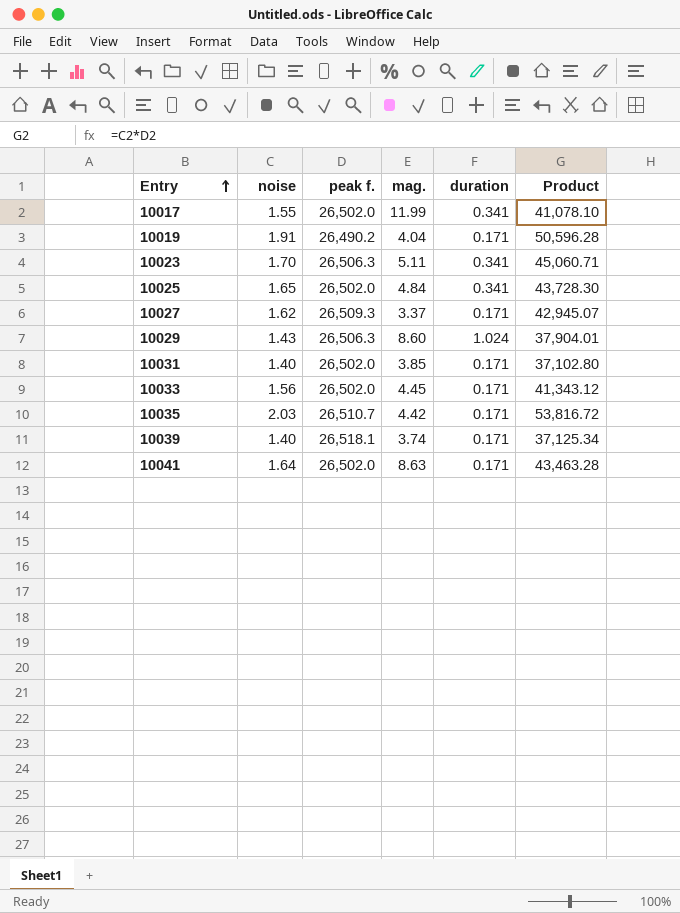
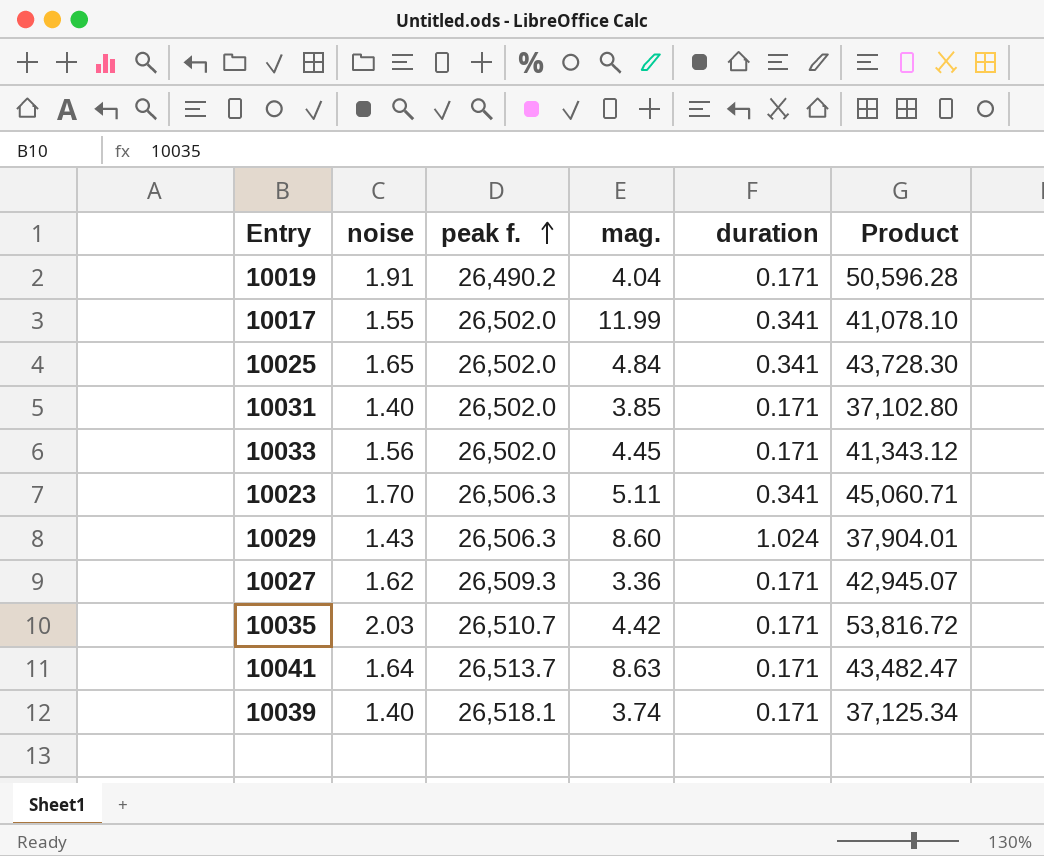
row order: Entry ascending -> peak f. ascending
10027 | mag.: 3.37 -> 3.36
10041 | peak f.: 26,502.0 -> 26,513.7
10041 | Product: 43,463.28 -> 43,482.47

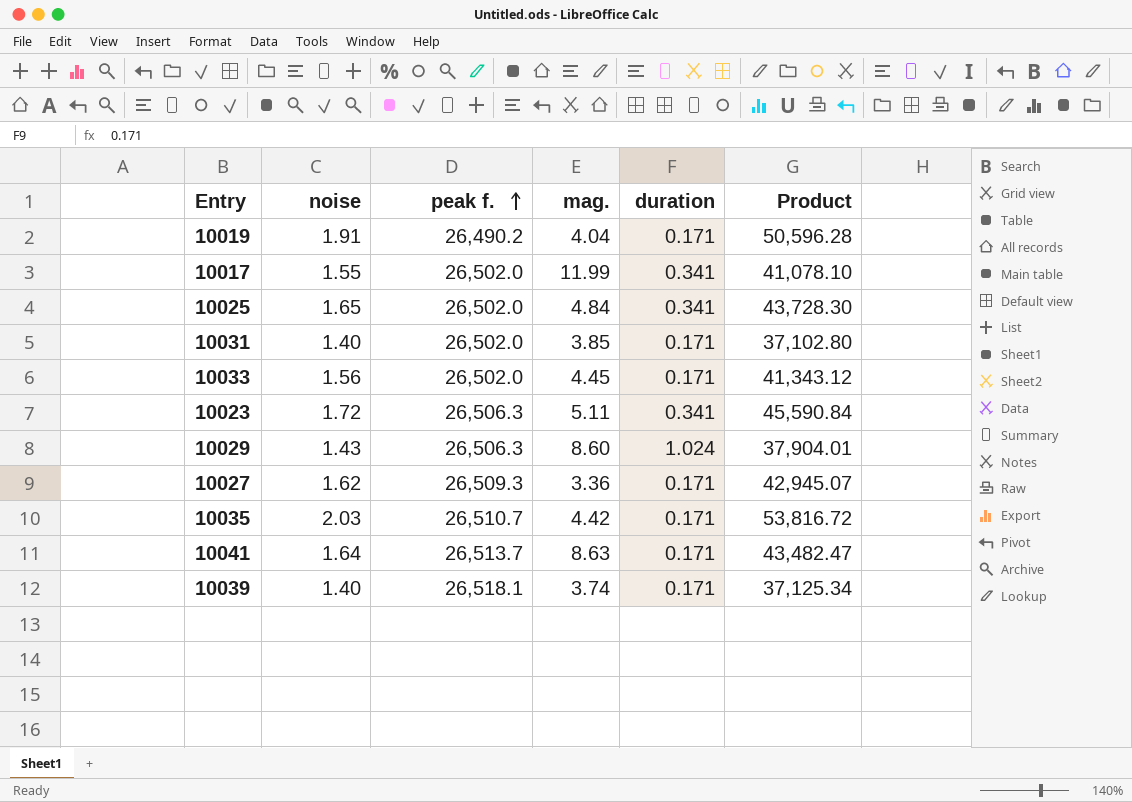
10023 | noise: 1.70 -> 1.72
10023 | Product: 45,060.71 -> 45,590.84

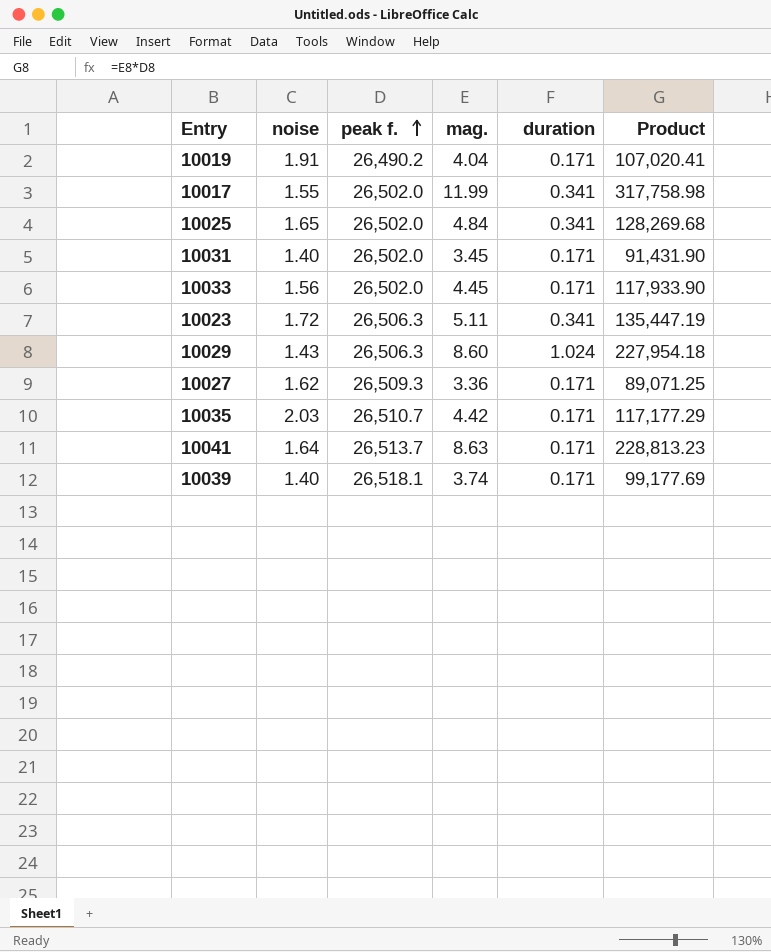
column Product | formula: [noise] * [peak f.] -> [peak f.] * [mag.]
10031 | mag.: 3.85 -> 3.45

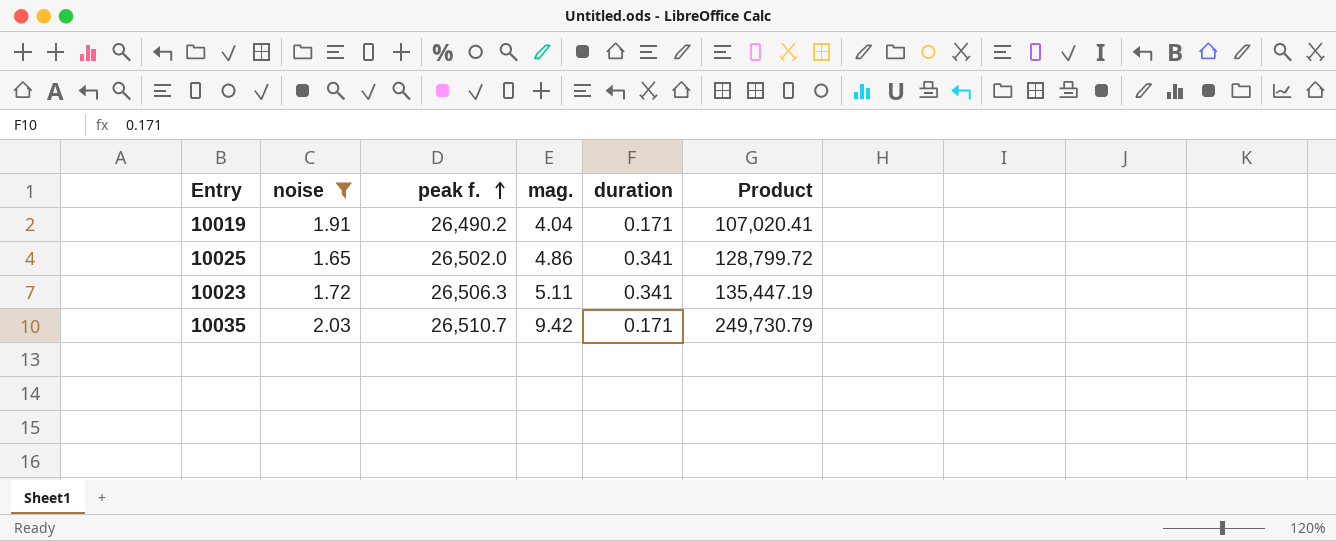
filter: none -> noise >= 1.65
10025 | mag.: 4.84 -> 4.86
10025 | Product: 128,269.68 -> 128,799.72
10035 | mag.: 4.42 -> 9.42
10035 | Product: 117,177.29 -> 249,730.79

